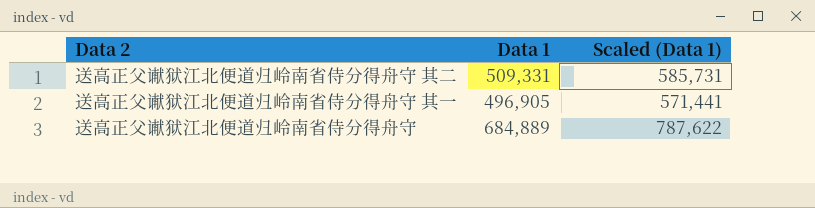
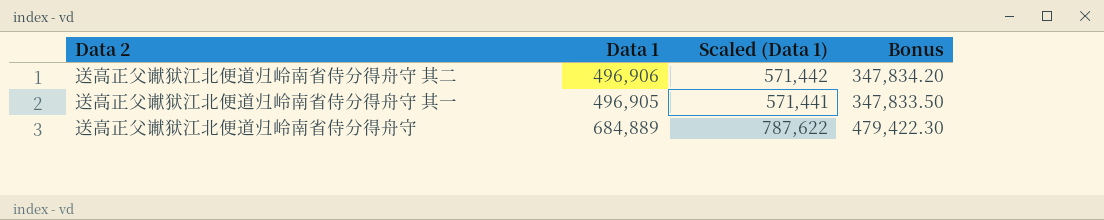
column Bonus | formula: none -> [Data 1] * 0.7
送高正父谳狱江北便道归岭南省侍分得舟守 其二 | Data 1: 509,331 -> 496,906
送高正父谳狱江北便道归岭南省侍分得舟守 其二 | Scaled (Data 1): 585,731 -> 571,442

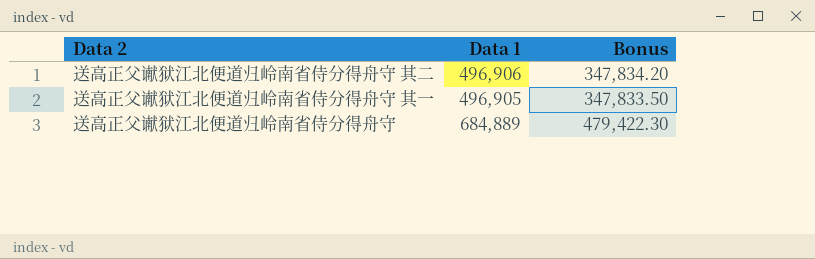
column Scaled (Data 1) | formula: [Data 1] * 1.15 -> none

